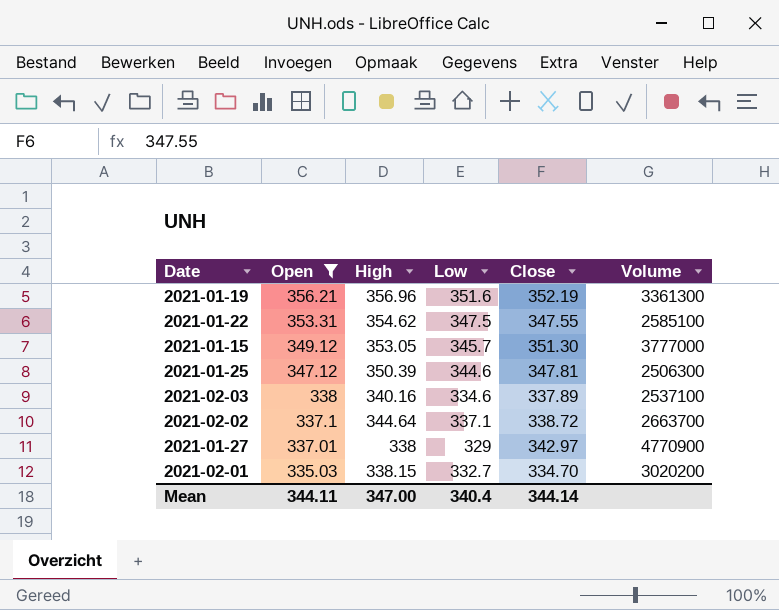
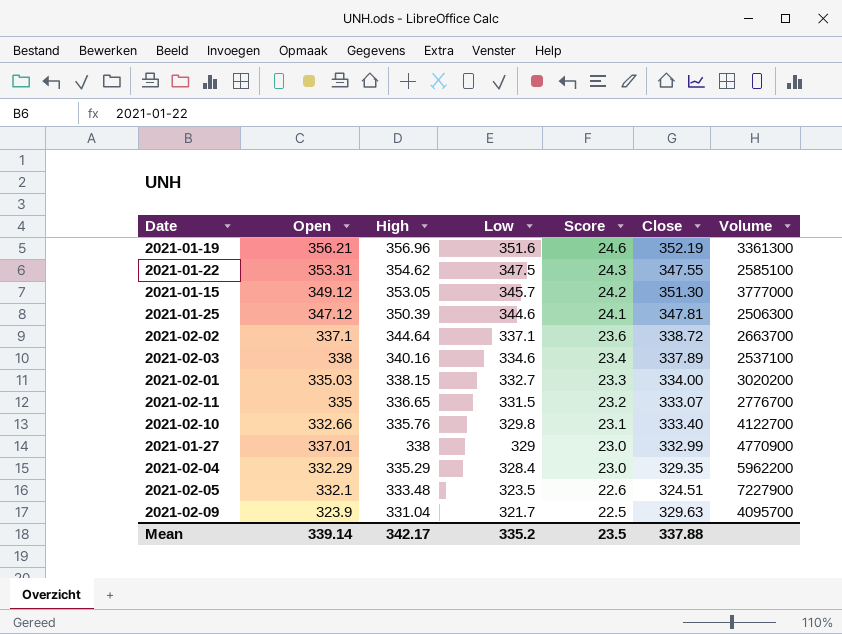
filter: Open >= 335.03 -> none
row order: Open descending -> Low descending
column Score | formula: none -> [Low] * 0.07
2021-02-01 | Close: 334.70 -> 334.00
2021-01-27 | Close: 342.97 -> 332.99
Mean | Open: 344.11 -> 339.14
Mean | High: 347.00 -> 342.17
Mean | Low: 340.4 -> 335.2
Mean | Close: 344.14 -> 337.88

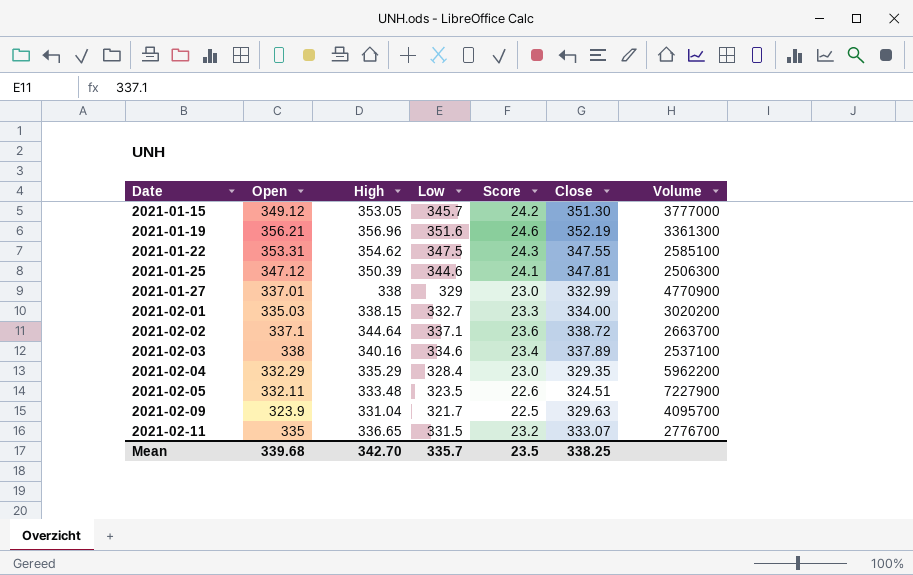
row order: Low descending -> Date ascending
row 2021-02-10: 332.66 | 335.76 | 329.8 | 23.1 | 333.40 | 4122700 -> none
2021-02-05 | Open: 332.1 -> 332.11
Mean | Open: 339.14 -> 339.68
Mean | High: 342.17 -> 342.70
Mean | Low: 335.2 -> 335.7
Mean | Close: 337.88 -> 338.25

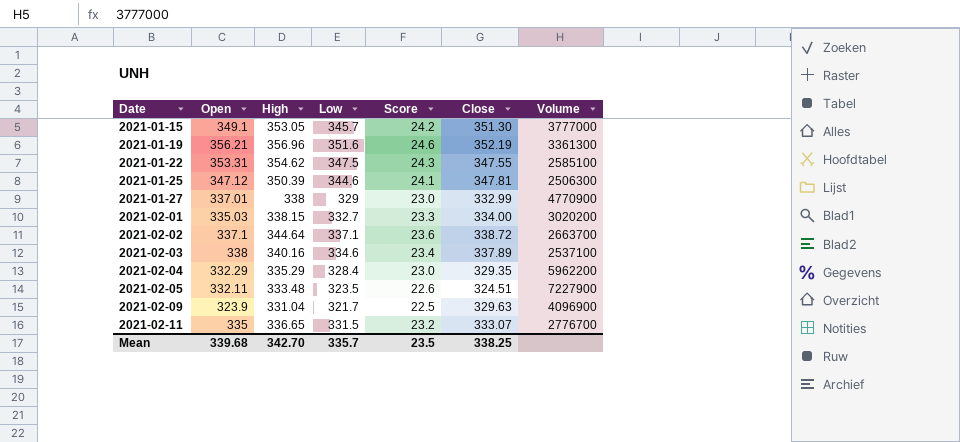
2021-01-15 | Open: 349.12 -> 349.1
2021-02-09 | Volume: 4095700 -> 4096900

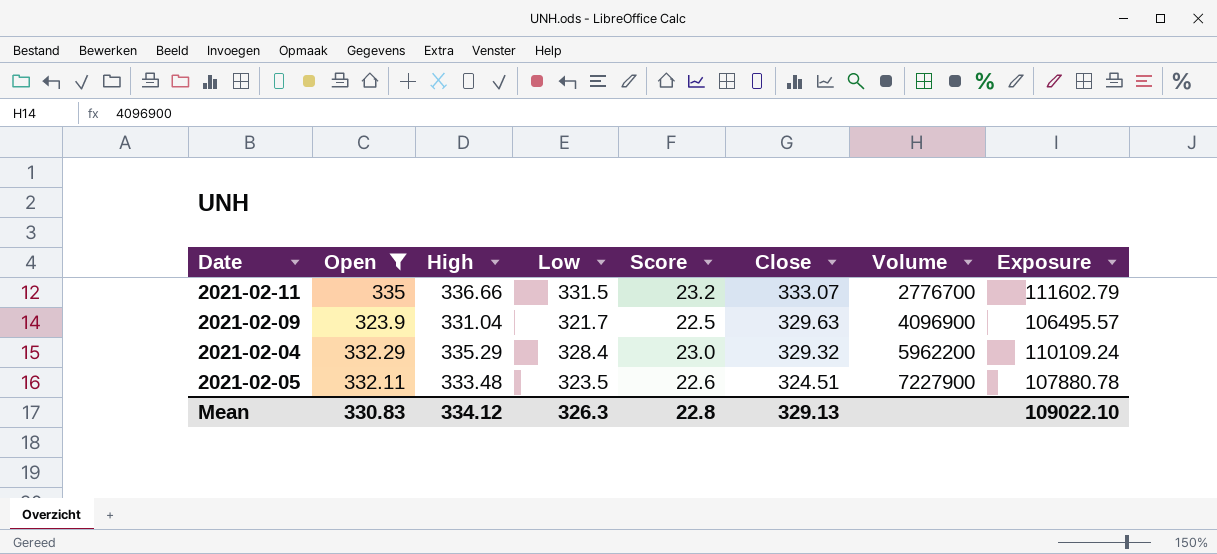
filter: none -> Open <= 335
row order: Date ascending -> Close descending
column Exposure | formula: none -> [High] * [Low]
2021-02-11 | High: 336.65 -> 336.66
2021-02-04 | Close: 329.35 -> 329.32
Mean | Open: 339.68 -> 330.83
Mean | High: 342.70 -> 334.12
Mean | Low: 335.7 -> 326.3
Mean | Score: 23.5 -> 22.8
Mean | Close: 338.25 -> 329.13

